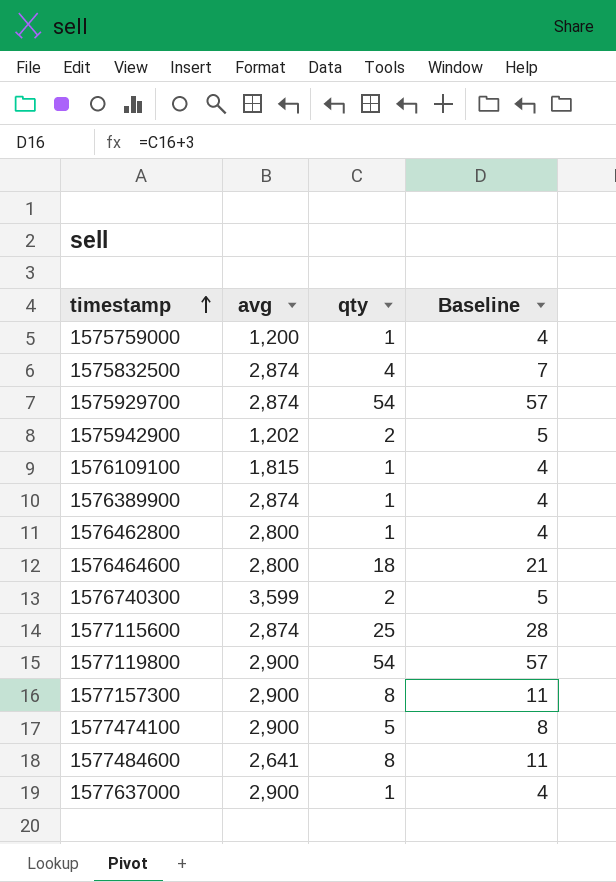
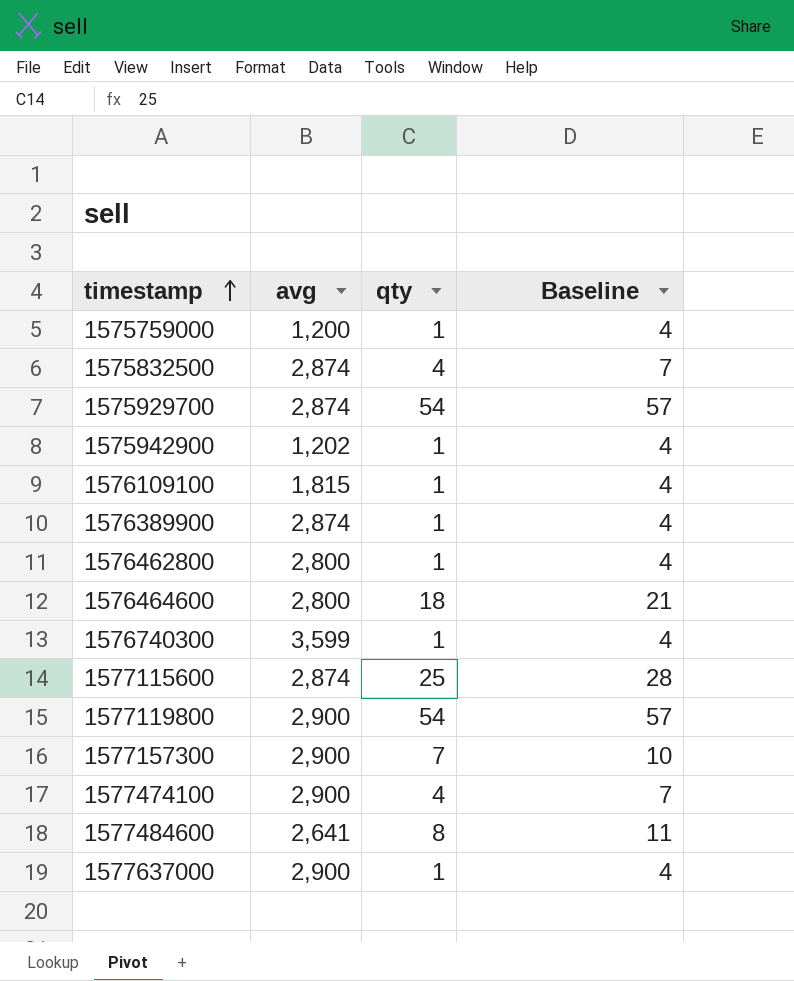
1575942900 | qty: 2 -> 1
1575942900 | Baseline: 5 -> 4
1576740300 | qty: 2 -> 1
1576740300 | Baseline: 5 -> 4
1577157300 | qty: 8 -> 7
1577157300 | Baseline: 11 -> 10
1577474100 | qty: 5 -> 4
1577474100 | Baseline: 8 -> 7

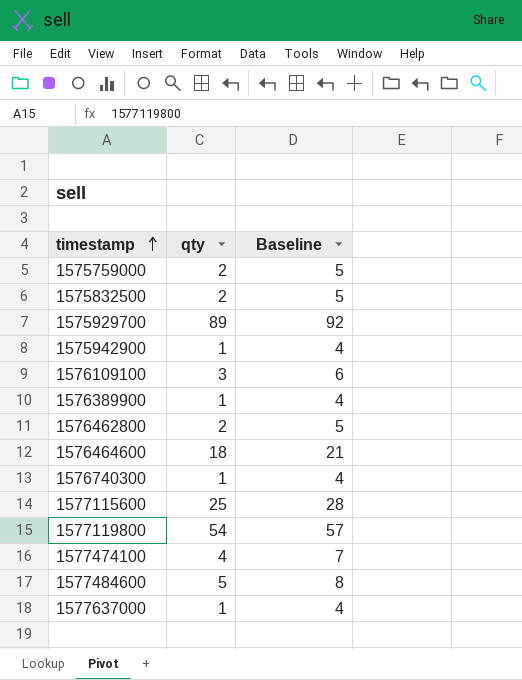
column avg | position: 2 -> none
row 1577157300: 2,900 | 7 | 10 -> none
1575759000 | qty: 1 -> 2
1575759000 | Baseline: 4 -> 5
1575832500 | qty: 4 -> 2
1575832500 | Baseline: 7 -> 5
1575929700 | qty: 54 -> 89
1575929700 | Baseline: 57 -> 92
1576109100 | qty: 1 -> 3
1576109100 | Baseline: 4 -> 6
1576462800 | qty: 1 -> 2
1576462800 | Baseline: 4 -> 5
1577484600 | qty: 8 -> 5
1577484600 | Baseline: 11 -> 8

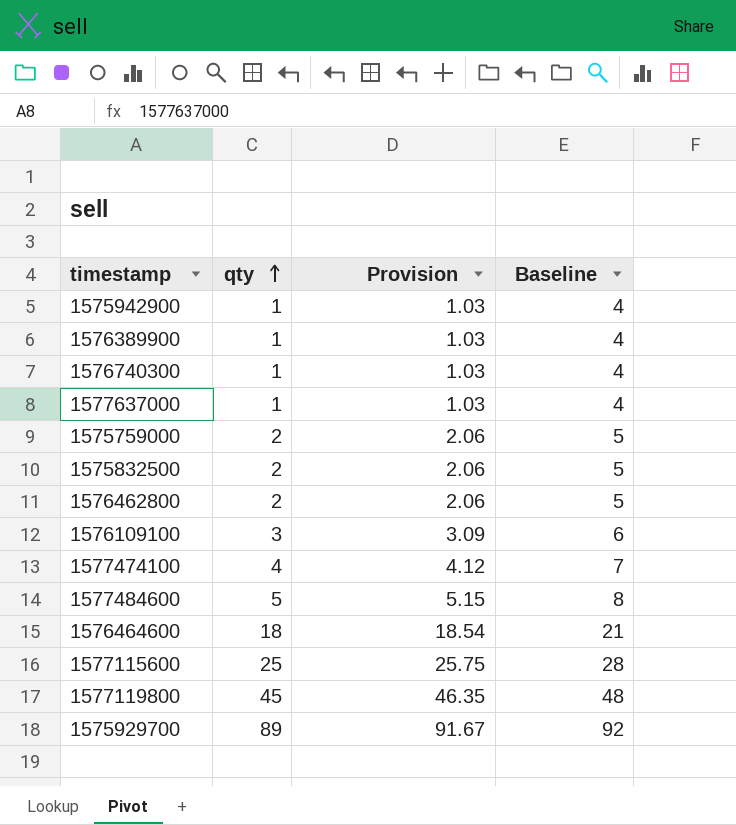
row order: timestamp ascending -> qty ascending
column Provision | formula: none -> [qty] * 1.03
1577119800 | qty: 54 -> 45
1577119800 | Baseline: 57 -> 48

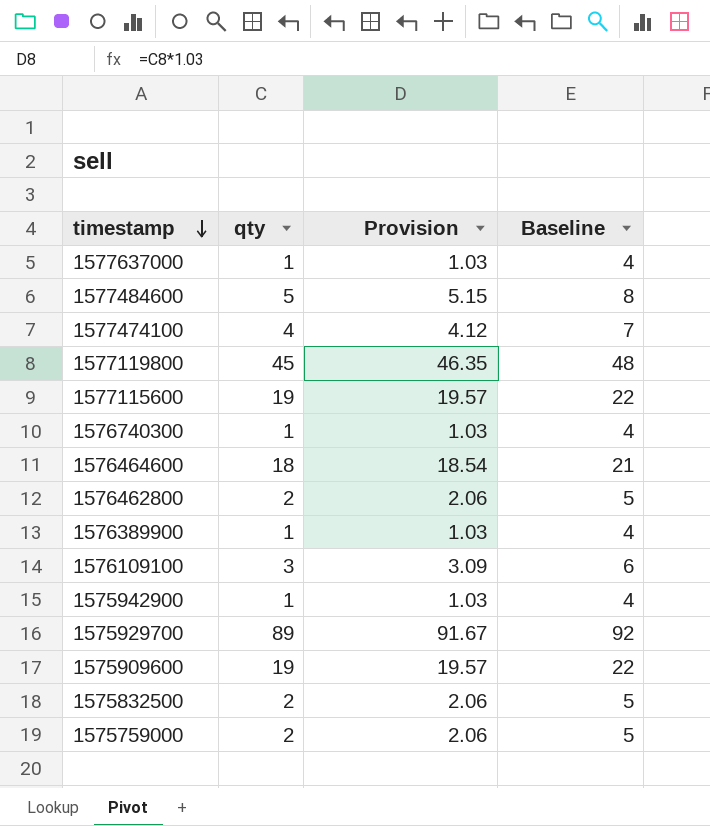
row order: qty ascending -> timestamp descending
1577115600 | qty: 25 -> 19
1577115600 | Provision: 25.75 -> 19.57
1577115600 | Baseline: 28 -> 22
row 1575909600: none -> 19 | 19.57 | 22

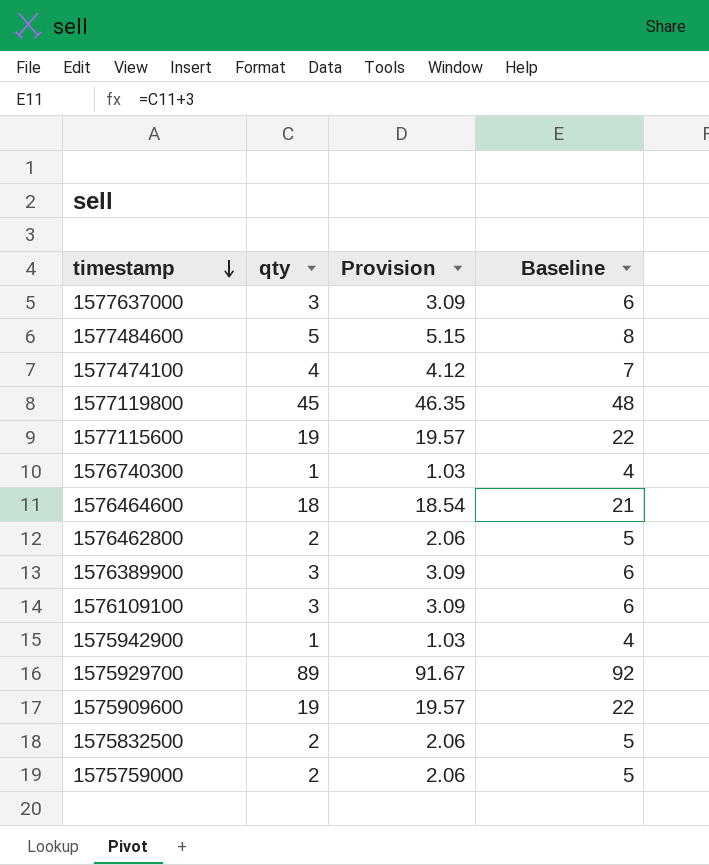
1577637000 | qty: 1 -> 3
1577637000 | Provision: 1.03 -> 3.09
1577637000 | Baseline: 4 -> 6
1576389900 | qty: 1 -> 3
1576389900 | Provision: 1.03 -> 3.09
1576389900 | Baseline: 4 -> 6

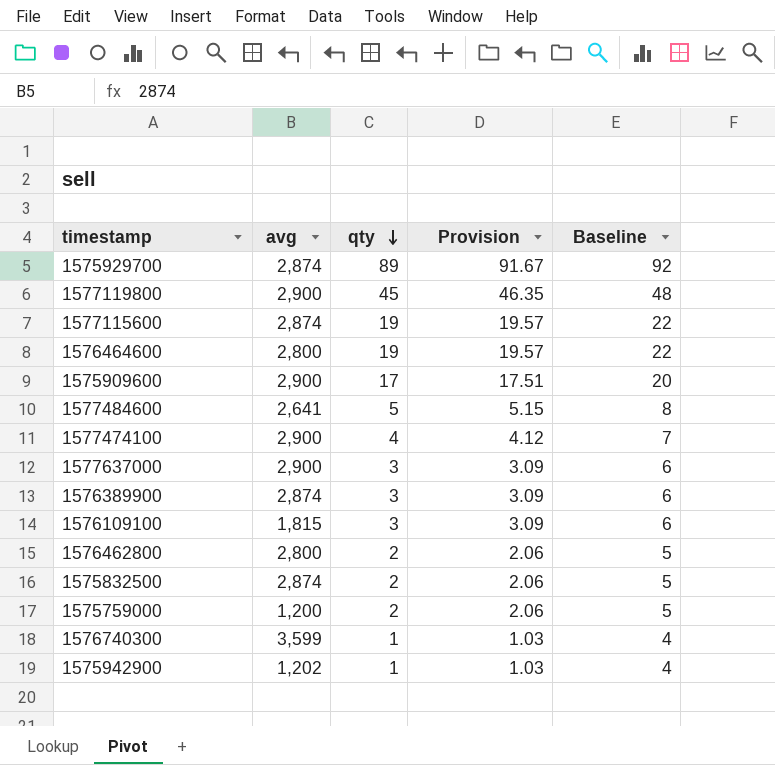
row order: timestamp descending -> qty descending
column avg | position: none -> 2
1576464600 | qty: 18 -> 19
1576464600 | Provision: 18.54 -> 19.57
1576464600 | Baseline: 21 -> 22
1575909600 | qty: 19 -> 17
1575909600 | Provision: 19.57 -> 17.51
1575909600 | Baseline: 22 -> 20

